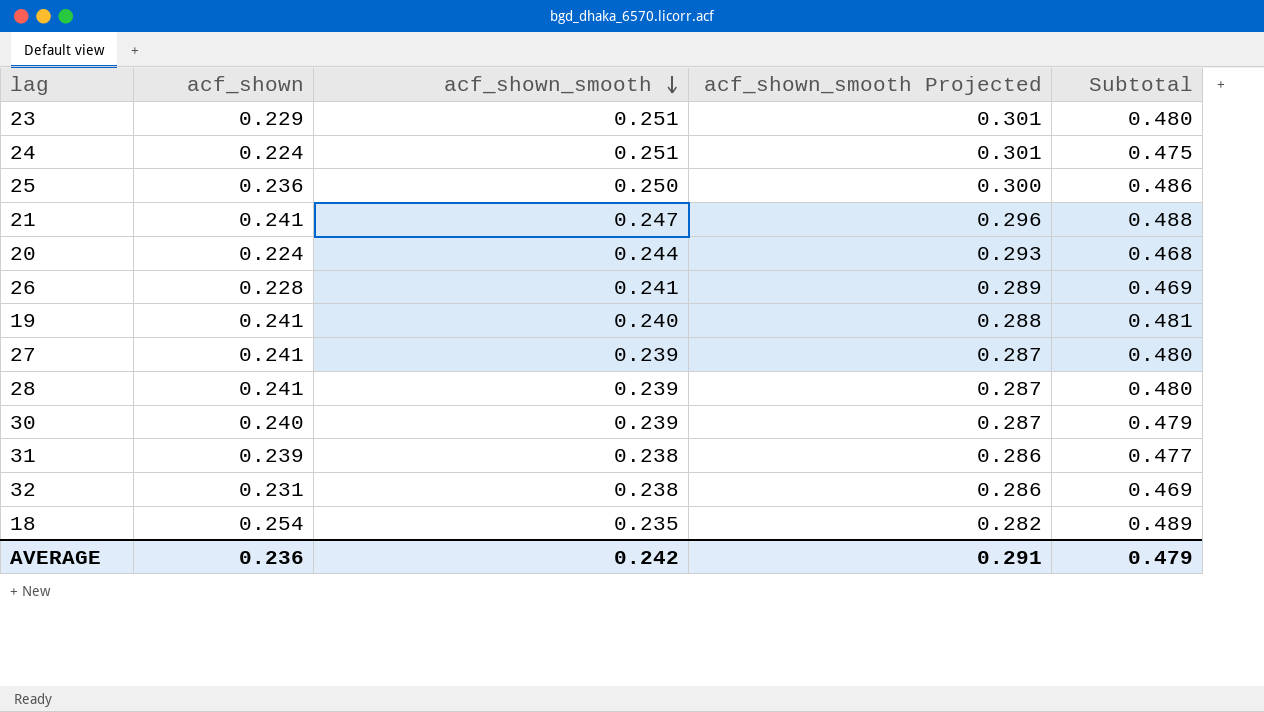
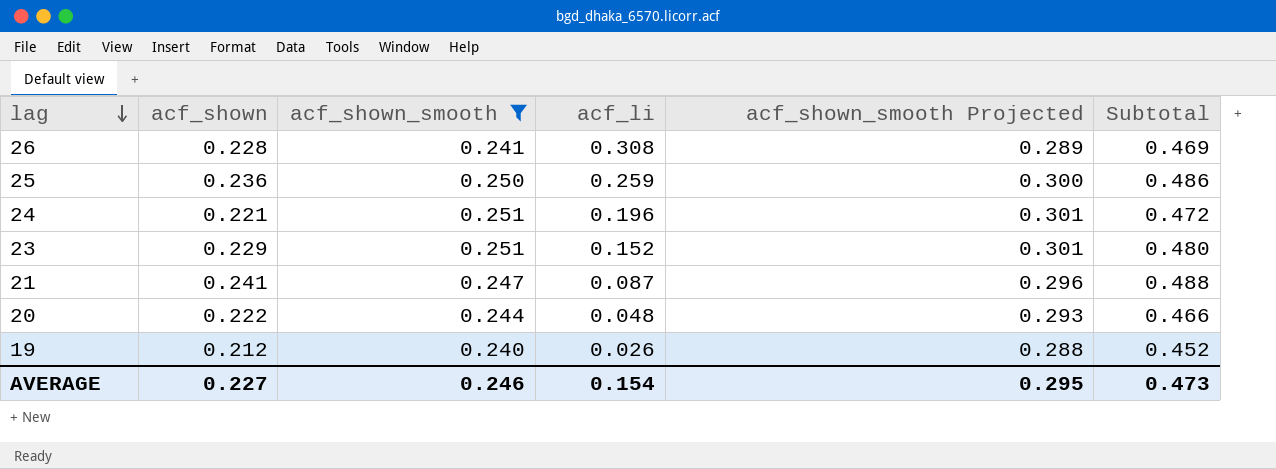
filter: none -> acf_shown_smooth >= 0.240
row order: acf_shown_smooth descending -> lag descending
column acf_li | position: none -> 4
24 | acf_shown: 0.224 -> 0.221
24 | Subtotal: 0.475 -> 0.472
20 | acf_shown: 0.224 -> 0.222
20 | Subtotal: 0.468 -> 0.466
19 | acf_shown: 0.241 -> 0.212
19 | Subtotal: 0.481 -> 0.452
AVERAGE | acf_shown: 0.236 -> 0.227
AVERAGE | acf_shown_smooth: 0.242 -> 0.246
AVERAGE | acf_shown_smooth Projected: 0.291 -> 0.295
AVERAGE | Subtotal: 0.479 -> 0.473

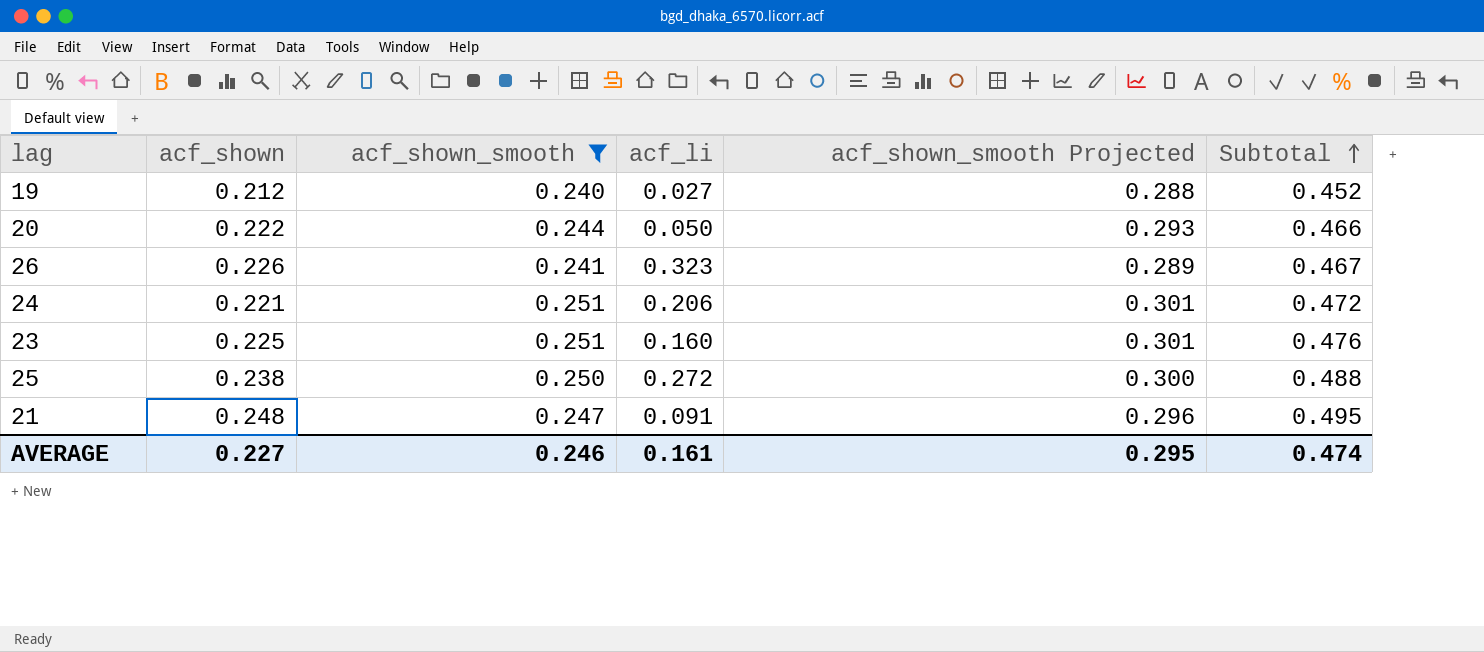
row order: lag descending -> Subtotal ascending
19 | acf_li: 0.026 -> 0.027
20 | acf_li: 0.048 -> 0.050
26 | acf_shown: 0.228 -> 0.226
26 | acf_li: 0.308 -> 0.323
26 | Subtotal: 0.469 -> 0.467
24 | acf_li: 0.196 -> 0.206
23 | acf_shown: 0.229 -> 0.225
23 | acf_li: 0.152 -> 0.160
23 | Subtotal: 0.480 -> 0.476
25 | acf_shown: 0.236 -> 0.238
25 | acf_li: 0.259 -> 0.272
25 | Subtotal: 0.486 -> 0.488
21 | acf_shown: 0.241 -> 0.248
21 | acf_li: 0.087 -> 0.091
21 | Subtotal: 0.488 -> 0.495
AVERAGE | acf_li: 0.154 -> 0.161
AVERAGE | Subtotal: 0.473 -> 0.474

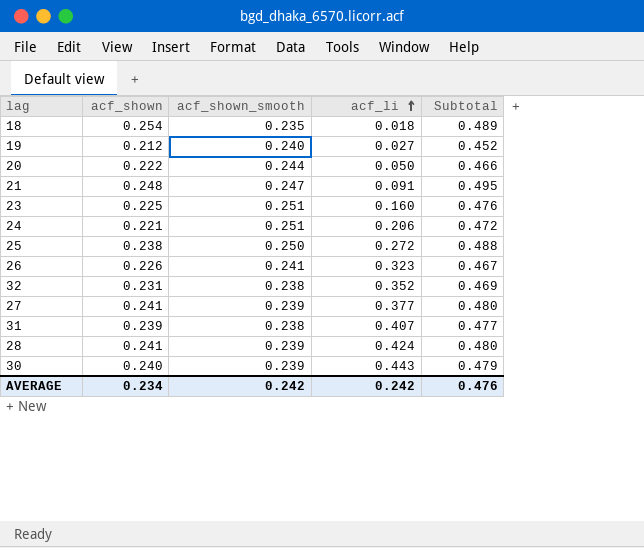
filter: acf_shown_smooth >= 0.240 -> none
row order: Subtotal ascending -> acf_li ascending
column acf_shown_smooth Projected | formula: [acf_shown_smooth] * 1.2 -> none
AVERAGE | acf_shown: 0.227 -> 0.234
AVERAGE | acf_shown_smooth: 0.246 -> 0.242
AVERAGE | acf_li: 0.161 -> 0.242
AVERAGE | Subtotal: 0.474 -> 0.476

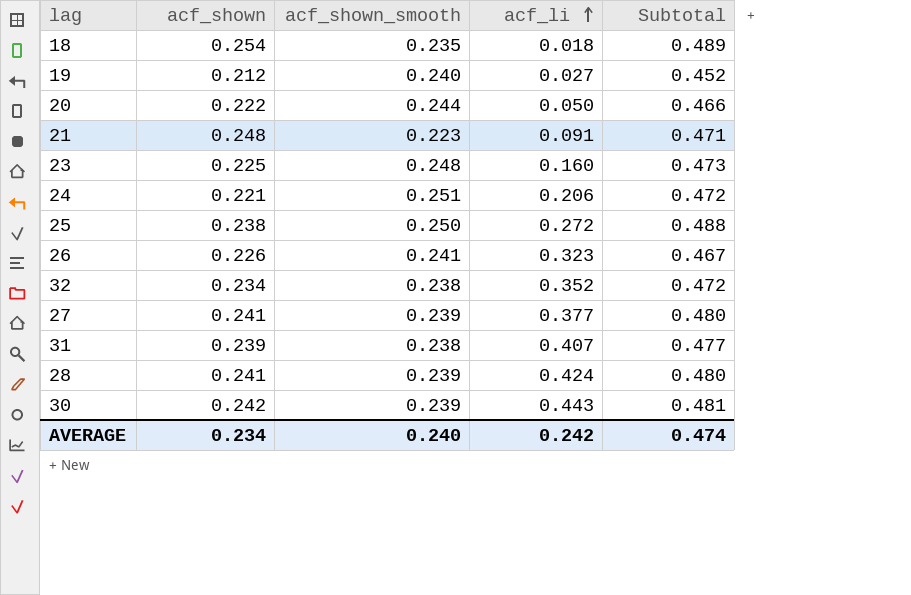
21 | acf_shown_smooth: 0.247 -> 0.223
21 | Subtotal: 0.495 -> 0.471
23 | acf_shown_smooth: 0.251 -> 0.248
23 | Subtotal: 0.476 -> 0.473
32 | acf_shown: 0.231 -> 0.234
32 | Subtotal: 0.469 -> 0.472
30 | acf_shown: 0.240 -> 0.242
30 | Subtotal: 0.479 -> 0.481
AVERAGE | acf_shown_smooth: 0.242 -> 0.240
AVERAGE | Subtotal: 0.476 -> 0.474

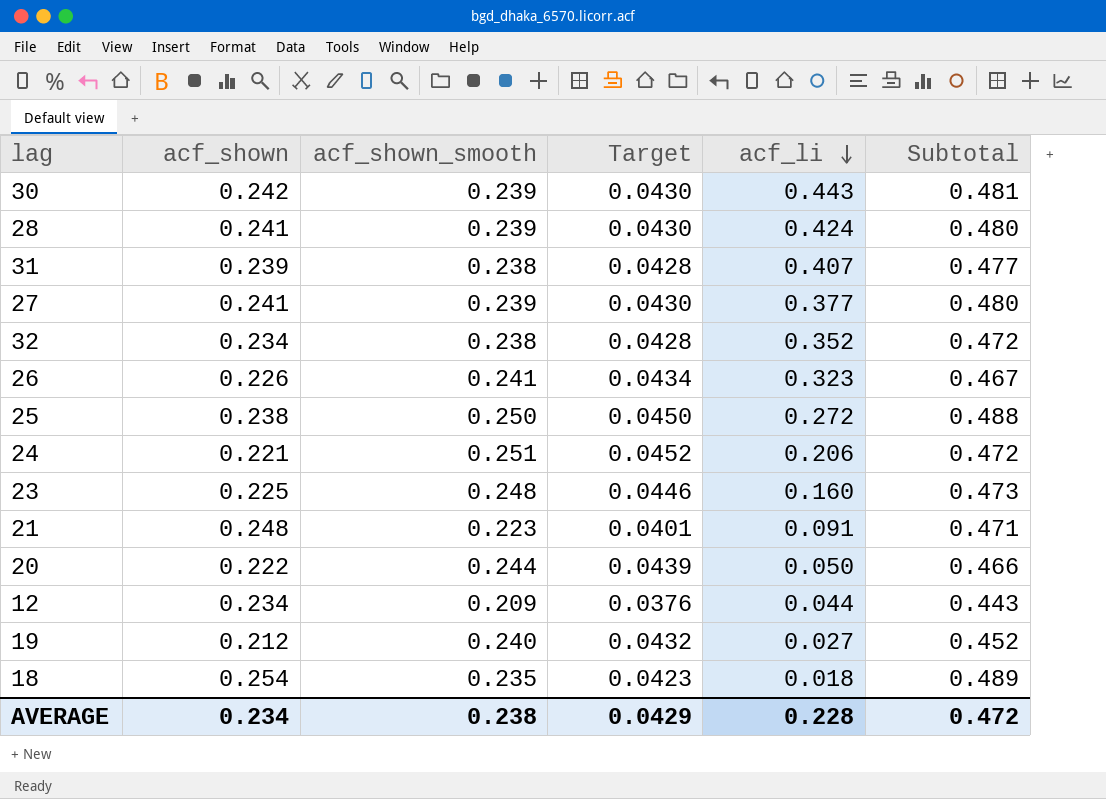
row order: acf_li ascending -> acf_li descending
column Target | formula: none -> [acf_shown_smooth] * 0.18
row 12: none -> 0.234 | 0.209 | 0.0376 | 0.044 | 0.443
AVERAGE | acf_shown_smooth: 0.240 -> 0.238
AVERAGE | acf_li: 0.242 -> 0.228
AVERAGE | Subtotal: 0.474 -> 0.472

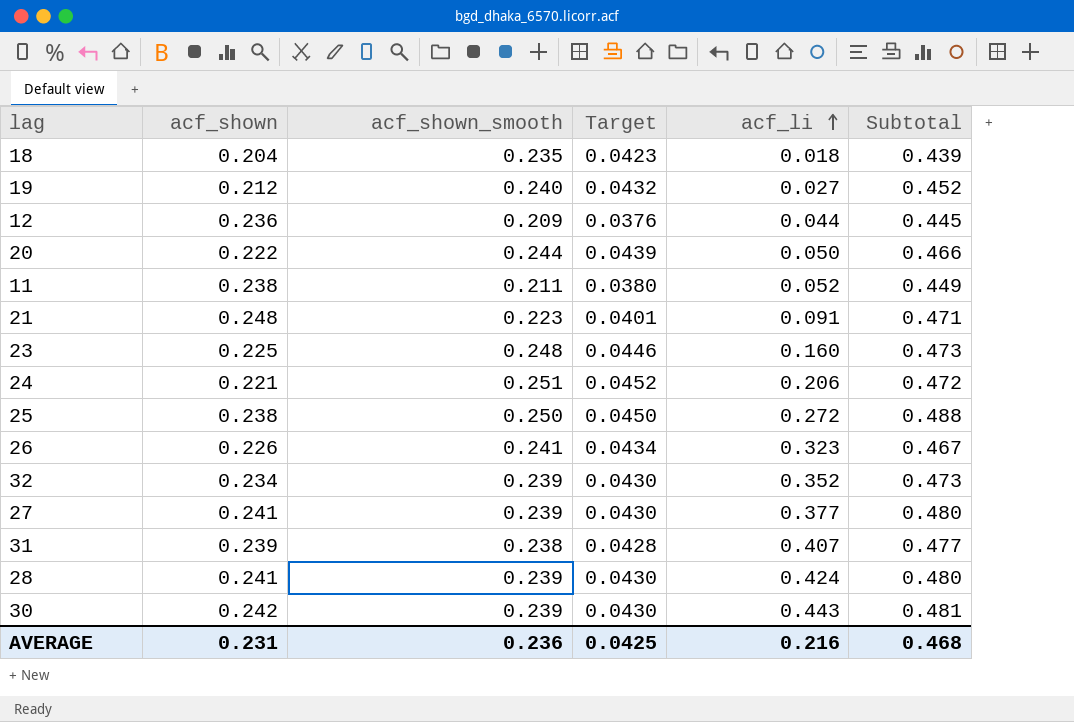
row order: acf_li descending -> acf_li ascending
18 | acf_shown: 0.254 -> 0.204
18 | Subtotal: 0.489 -> 0.439
12 | acf_shown: 0.234 -> 0.236
12 | Subtotal: 0.443 -> 0.445
row 11: none -> 0.238 | 0.211 | 0.0380 | 0.052 | 0.449
32 | acf_shown_smooth: 0.238 -> 0.239
32 | Target: 0.0428 -> 0.0430
32 | Subtotal: 0.472 -> 0.473
AVERAGE | acf_shown: 0.234 -> 0.231
AVERAGE | acf_shown_smooth: 0.238 -> 0.236
AVERAGE | Target: 0.0429 -> 0.0425
AVERAGE | acf_li: 0.228 -> 0.216
AVERAGE | Subtotal: 0.472 -> 0.468

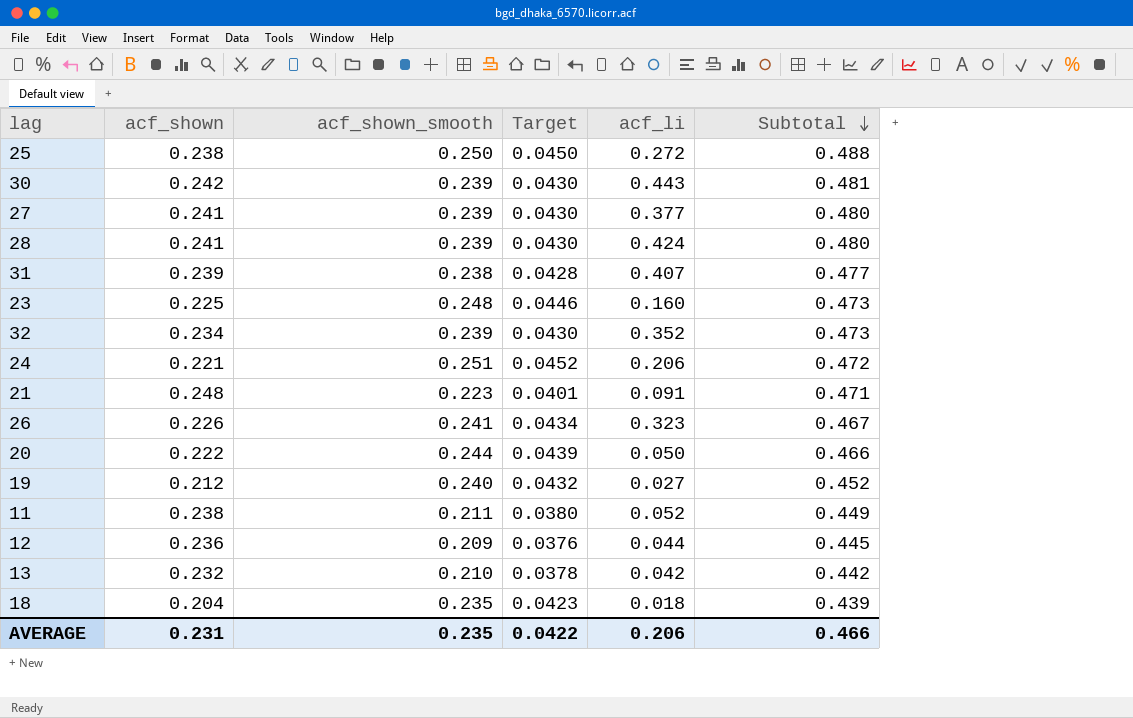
row order: acf_li ascending -> Subtotal descending
row 13: none -> 0.232 | 0.210 | 0.0378 | 0.042 | 0.442
AVERAGE | acf_shown_smooth: 0.236 -> 0.235
AVERAGE | Target: 0.0425 -> 0.0422
AVERAGE | acf_li: 0.216 -> 0.206
AVERAGE | Subtotal: 0.468 -> 0.466

